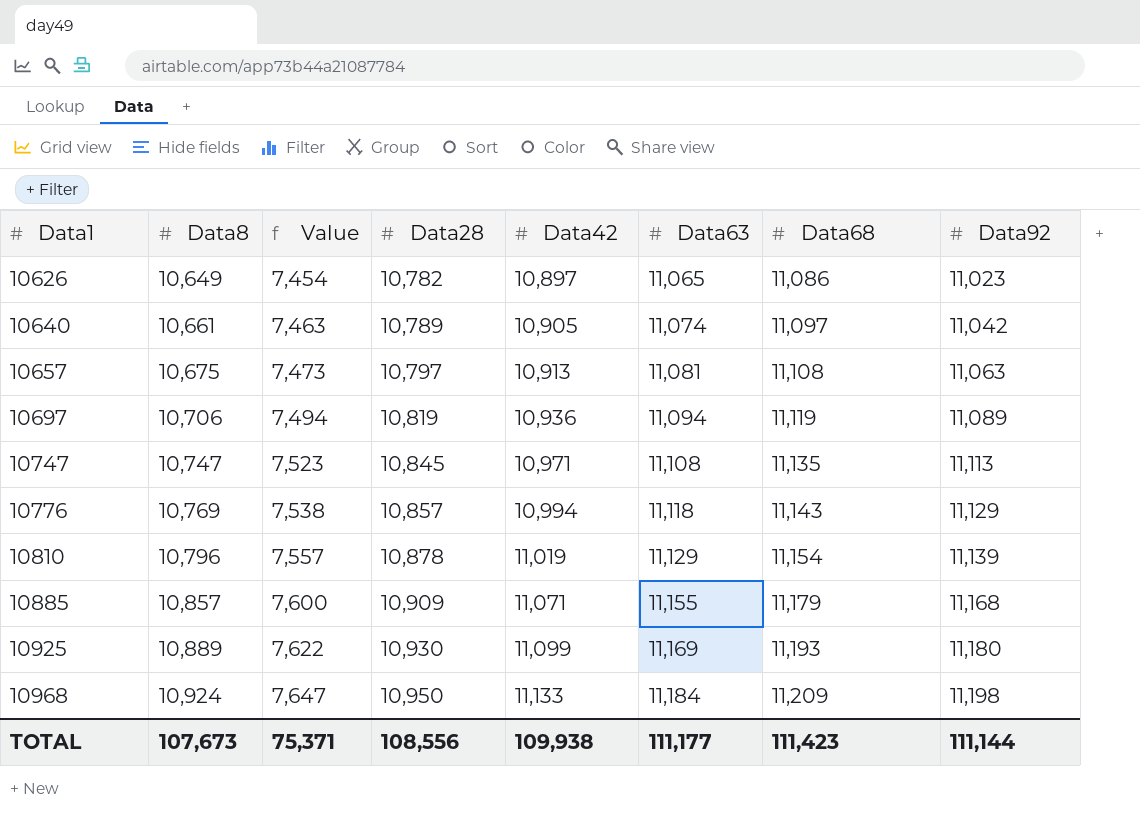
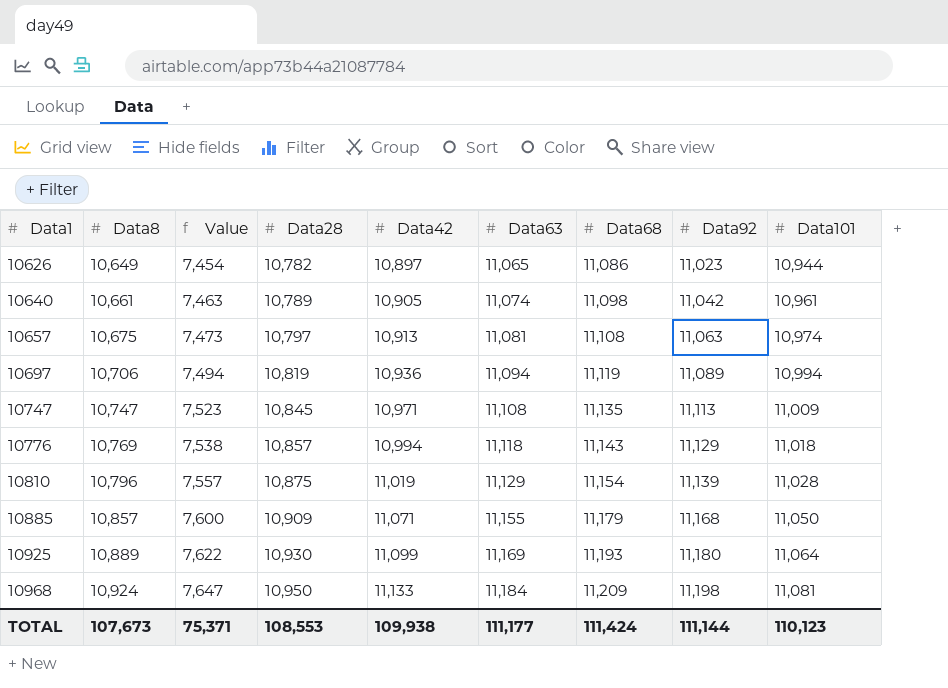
column Data101 | position: none -> 9
10640 | Data68: 11,097 -> 11,098
10810 | Data28: 10,878 -> 10,875
TOTAL | Data28: 108,556 -> 108,553
TOTAL | Data68: 111,423 -> 111,424

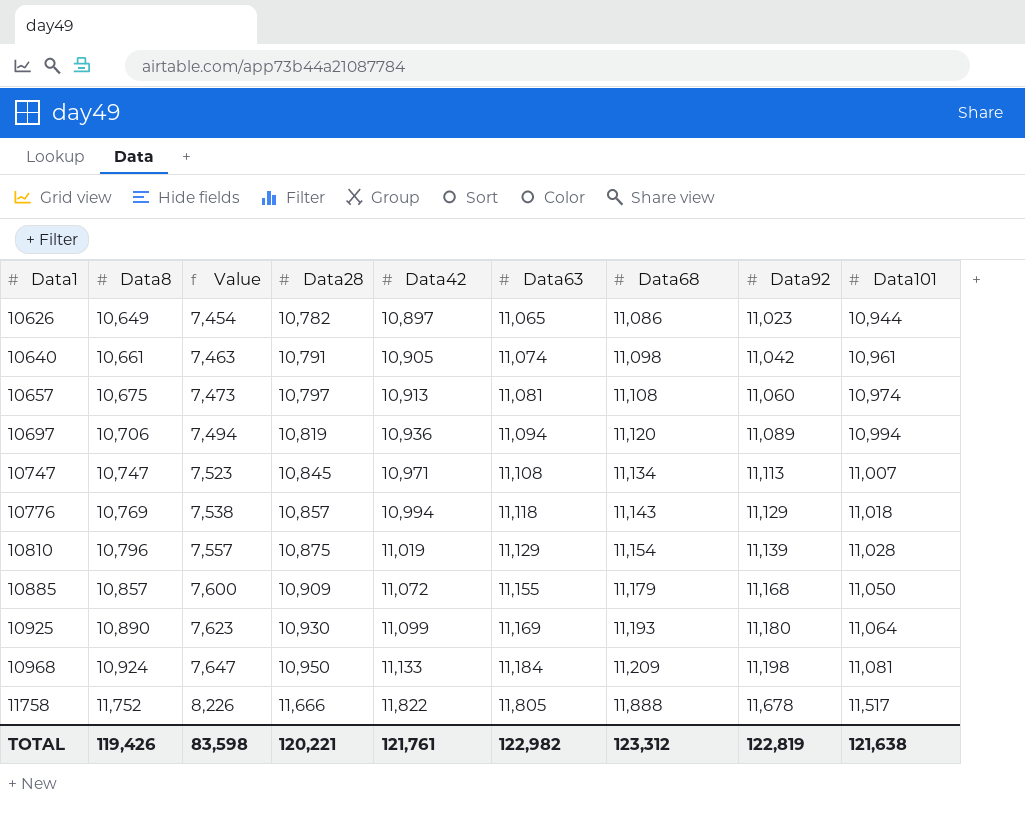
10640 | Data28: 10,789 -> 10,791
10657 | Data92: 11,063 -> 11,060
10697 | Data68: 11,119 -> 11,120
10747 | Data68: 11,135 -> 11,134
10747 | Data101: 11,009 -> 11,007
10885 | Data42: 11,071 -> 11,072
10925 | Data8: 10,889 -> 10,890
10925 | Value: 7,622 -> 7,623
row 11758: none -> 11,752 | 8,226 | 11,666 | 11,822 | 11,805 | 11,888 | 11,678 | 11,517
TOTAL | Data8: 107,673 -> 119,426
TOTAL | Value: 75,371 -> 83,598
TOTAL | Data28: 108,553 -> 120,221
TOTAL | Data42: 109,938 -> 121,761
TOTAL | Data63: 111,177 -> 122,982
TOTAL | Data68: 111,424 -> 123,312
TOTAL | Data92: 111,144 -> 122,819
TOTAL | Data101: 110,123 -> 121,638

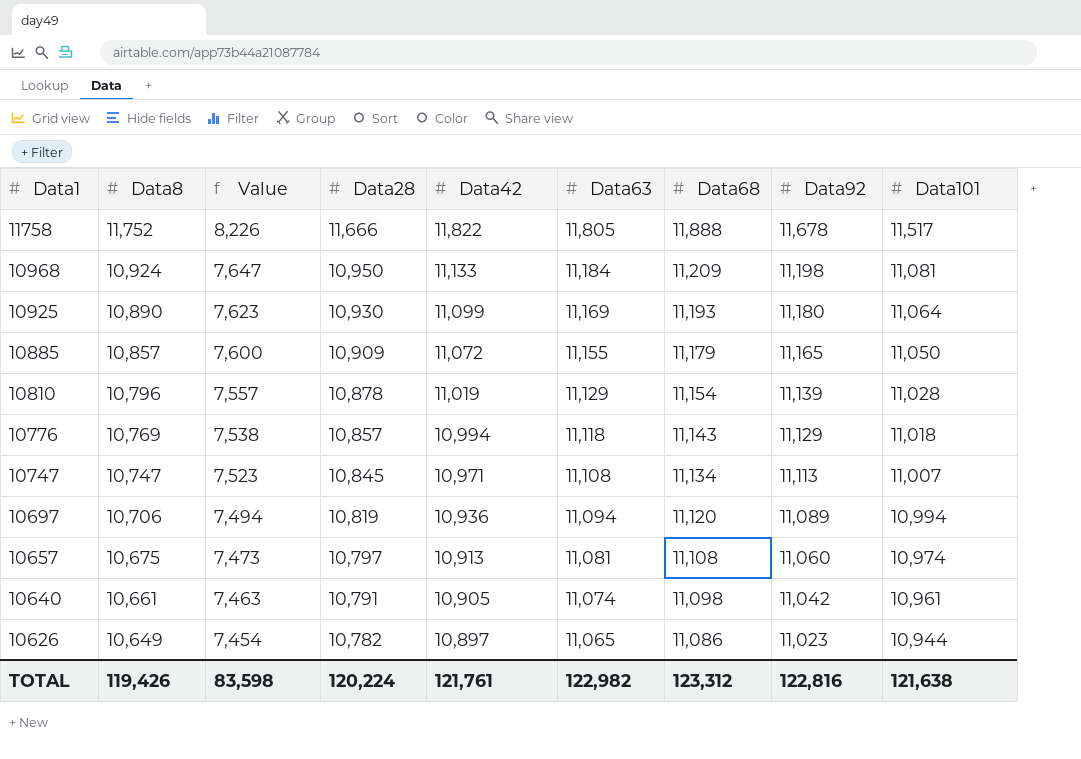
row order: Data1 ascending -> Data1 descending
10885 | Data92: 11,168 -> 11,165
10810 | Data28: 10,875 -> 10,878
TOTAL | Data28: 120,221 -> 120,224
TOTAL | Data92: 122,819 -> 122,816

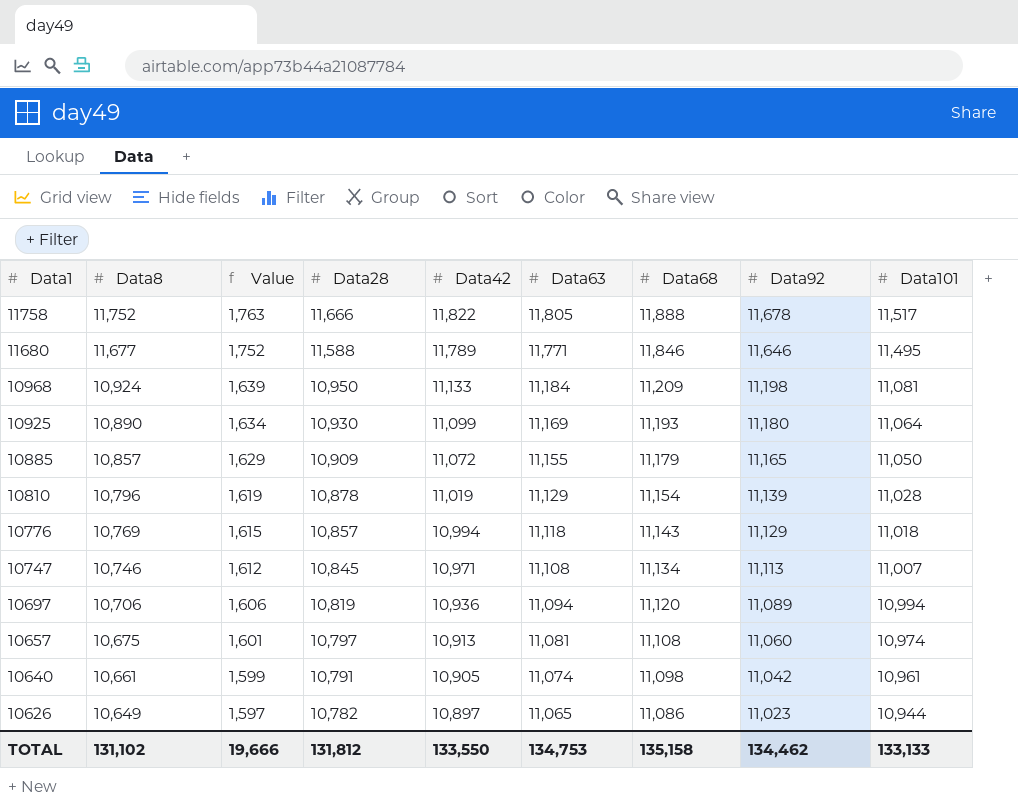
column Value | formula: [Data8] * 0.7 -> [Data8] * 0.15
row 11680: none -> 11,677 | 1,752 | 11,588 | 11,789 | 11,771 | 11,846 | 11,646 | 11,495
10747 | Data8: 10,747 -> 10,746
TOTAL | Data8: 119,426 -> 131,102
TOTAL | Value: 83,598 -> 19,666
TOTAL | Data28: 120,224 -> 131,812
TOTAL | Data42: 121,761 -> 133,550
TOTAL | Data63: 122,982 -> 134,753
TOTAL | Data68: 123,312 -> 135,158
TOTAL | Data92: 122,816 -> 134,462
TOTAL | Data101: 121,638 -> 133,133

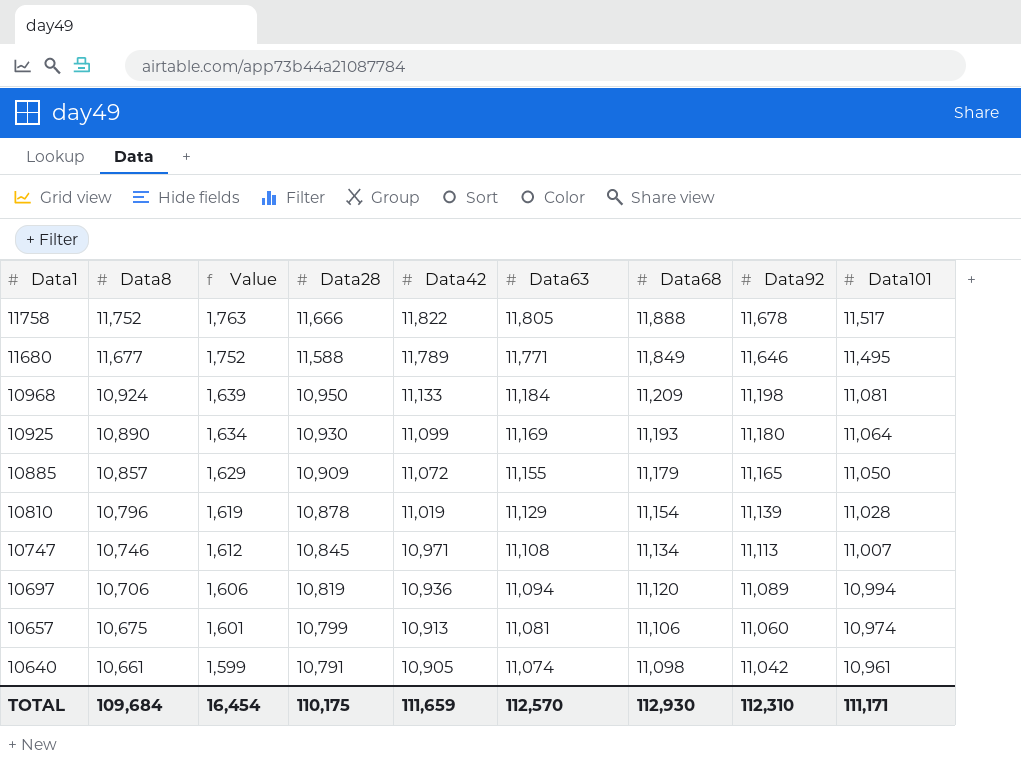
row 10776: 10,769 | 1,615 | 10,857 | 10,994 | 11,118 | 11,143 | 11,129 | 11,018 -> none
row 10626: 10,649 | 1,597 | 10,782 | 10,897 | 11,065 | 11,086 | 11,023 | 10,944 -> none
11680 | Data68: 11,846 -> 11,849
10657 | Data28: 10,797 -> 10,799
10657 | Data68: 11,108 -> 11,106
TOTAL | Data8: 131,102 -> 109,684
TOTAL | Value: 19,666 -> 16,454
TOTAL | Data28: 131,812 -> 110,175
TOTAL | Data42: 133,550 -> 111,659
TOTAL | Data63: 134,753 -> 112,570
TOTAL | Data68: 135,158 -> 112,930
TOTAL | Data92: 134,462 -> 112,310
TOTAL | Data101: 133,133 -> 111,171

